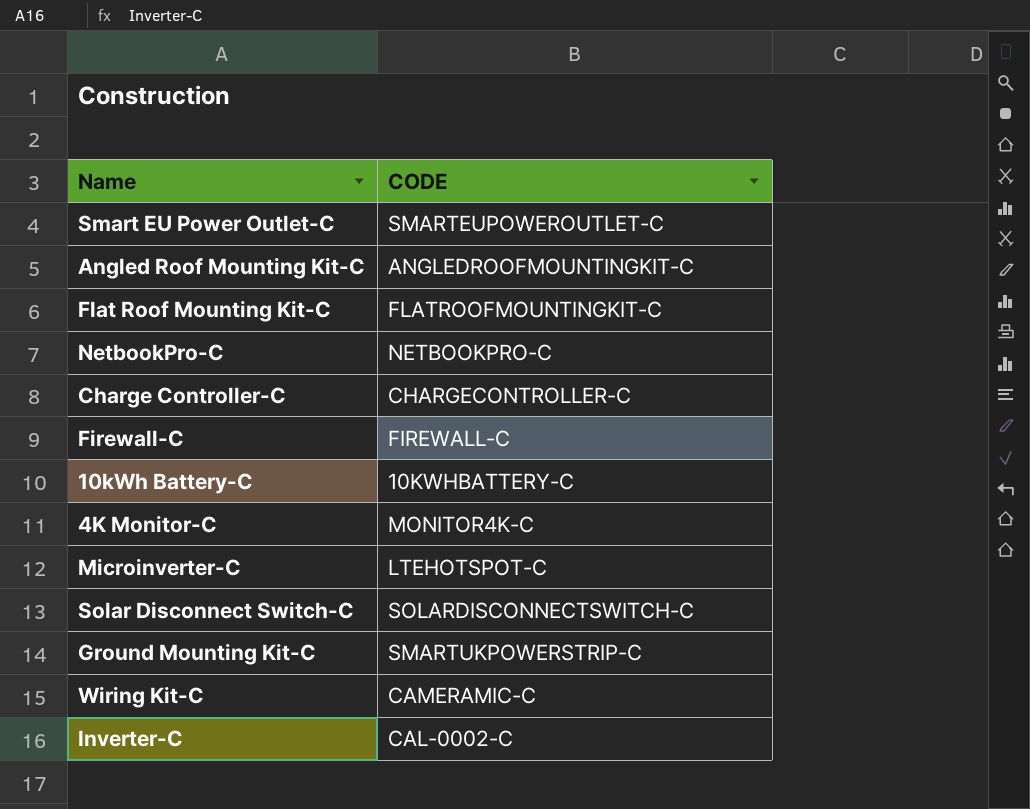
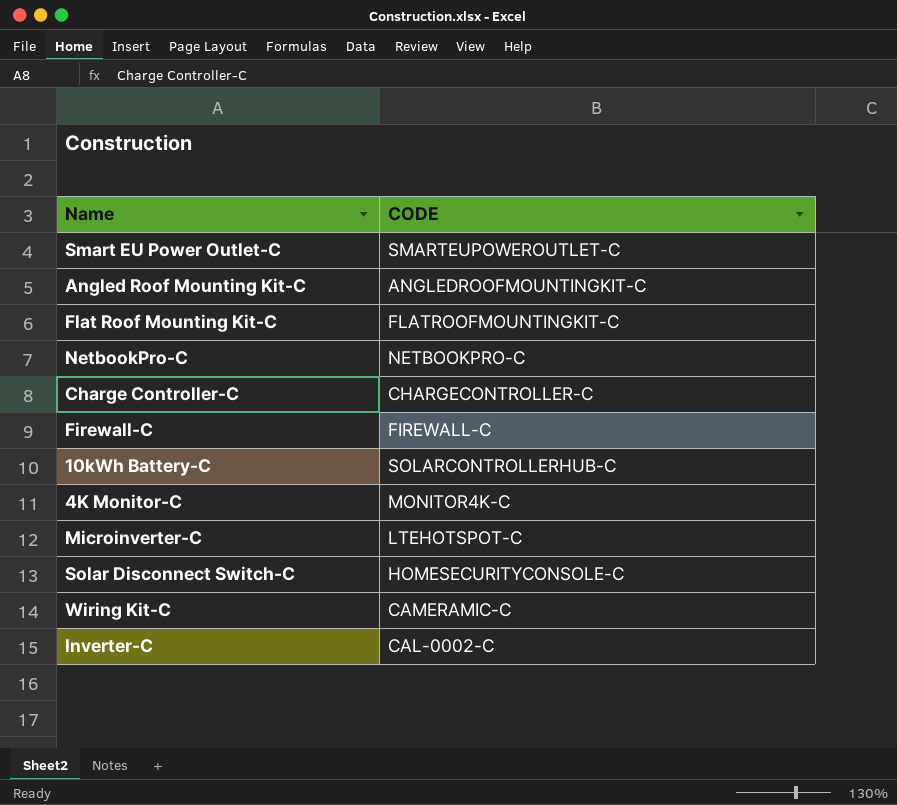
row Ground Mounting Kit-C: SMARTUKPOWERSTRIP-C -> none
10kWh Battery-C | CODE: 10KWHBATTERY-C -> SOLARCONTROLLERHUB-C
Solar Disconnect Switch-C | CODE: SOLARDISCONNECTSWITCH-C -> HOMESECURITYCONSOLE-C

